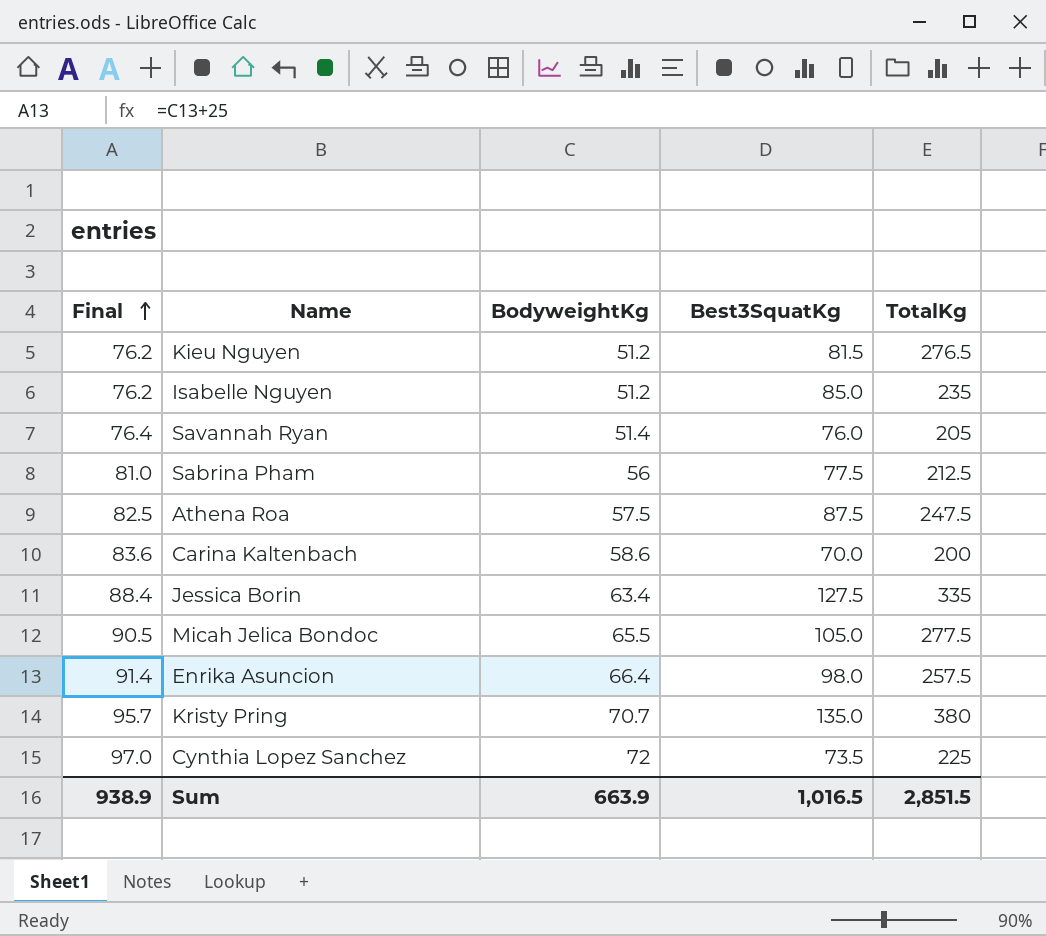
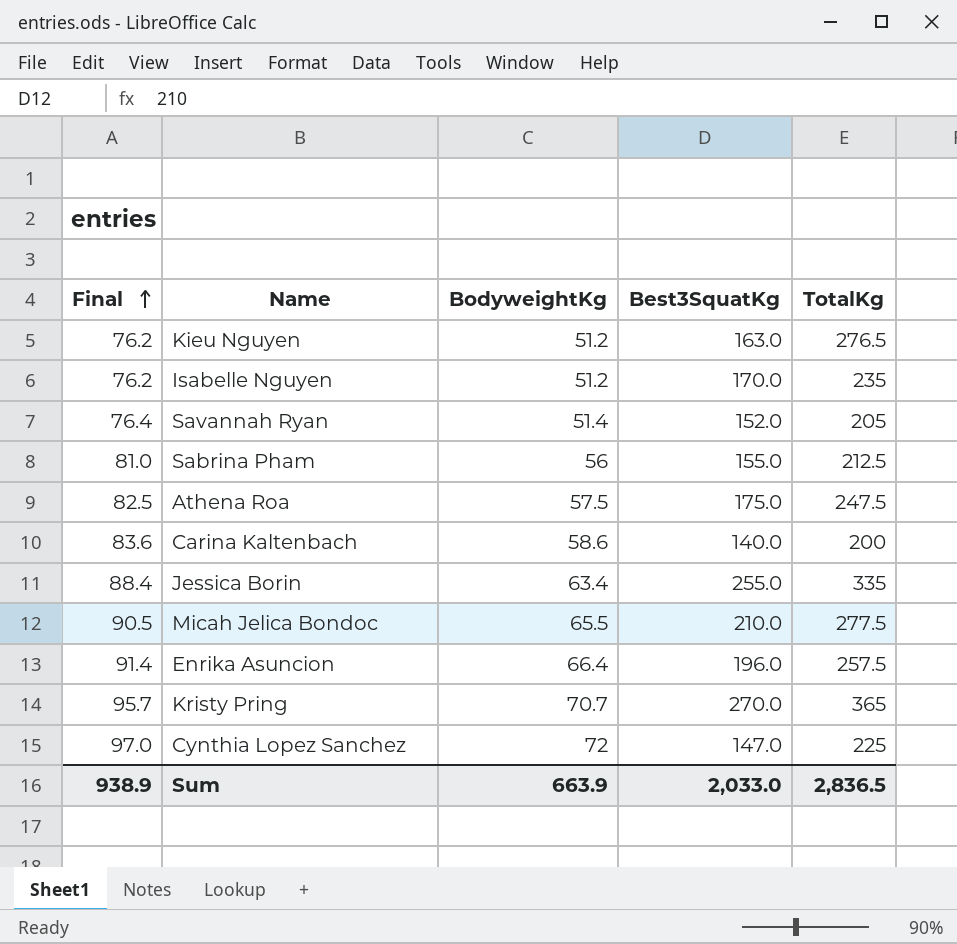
Kieu Nguyen | Best3SquatKg: 81.5 -> 163.0
Isabelle Nguyen | Best3SquatKg: 85.0 -> 170.0
Savannah Ryan | Best3SquatKg: 76.0 -> 152.0
Sabrina Pham | Best3SquatKg: 77.5 -> 155.0
Athena Roa | Best3SquatKg: 87.5 -> 175.0
Carina Kaltenbach | Best3SquatKg: 70.0 -> 140.0
Jessica Borin | Best3SquatKg: 127.5 -> 255.0
Micah Jelica Bondoc | Best3SquatKg: 105.0 -> 210.0
Enrika Asuncion | Best3SquatKg: 98.0 -> 196.0
Kristy Pring | Best3SquatKg: 135.0 -> 270.0
Kristy Pring | TotalKg: 380 -> 365
Cynthia Lopez Sanchez | Best3SquatKg: 73.5 -> 147.0
Sum | Best3SquatKg: 1,016.5 -> 2,033.0
Sum | TotalKg: 2,851.5 -> 2,836.5

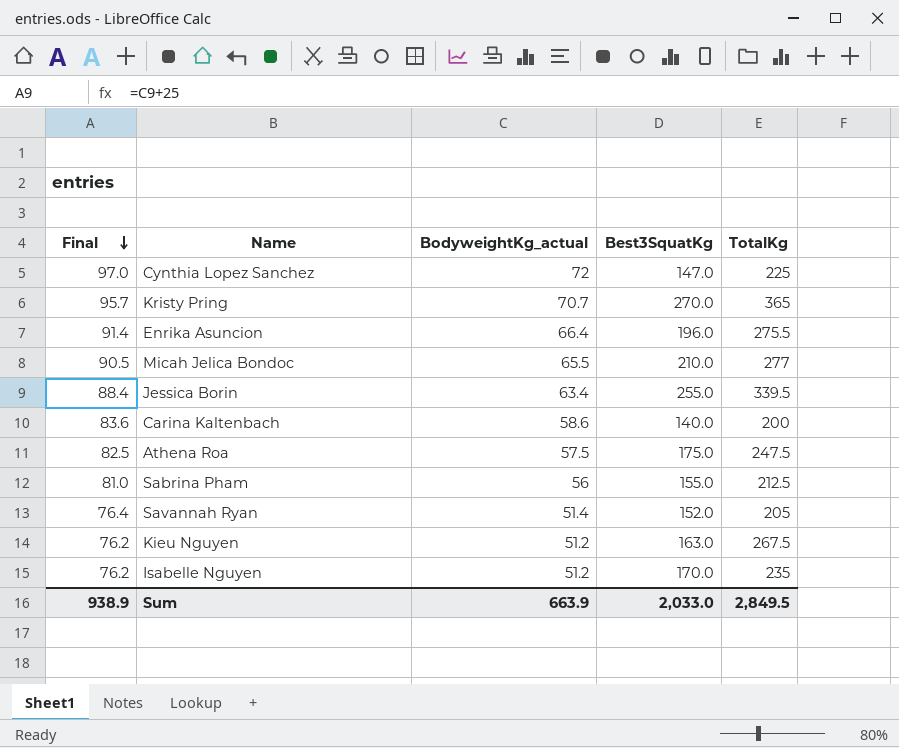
row order: Final ascending -> Final descending
column name: BodyweightKg -> BodyweightKg_actual
Enrika Asuncion | TotalKg: 257.5 -> 275.5
Micah Jelica Bondoc | TotalKg: 277.5 -> 277
Jessica Borin | TotalKg: 335 -> 339.5
Kieu Nguyen | TotalKg: 276.5 -> 267.5
Sum | TotalKg: 2,836.5 -> 2,849.5

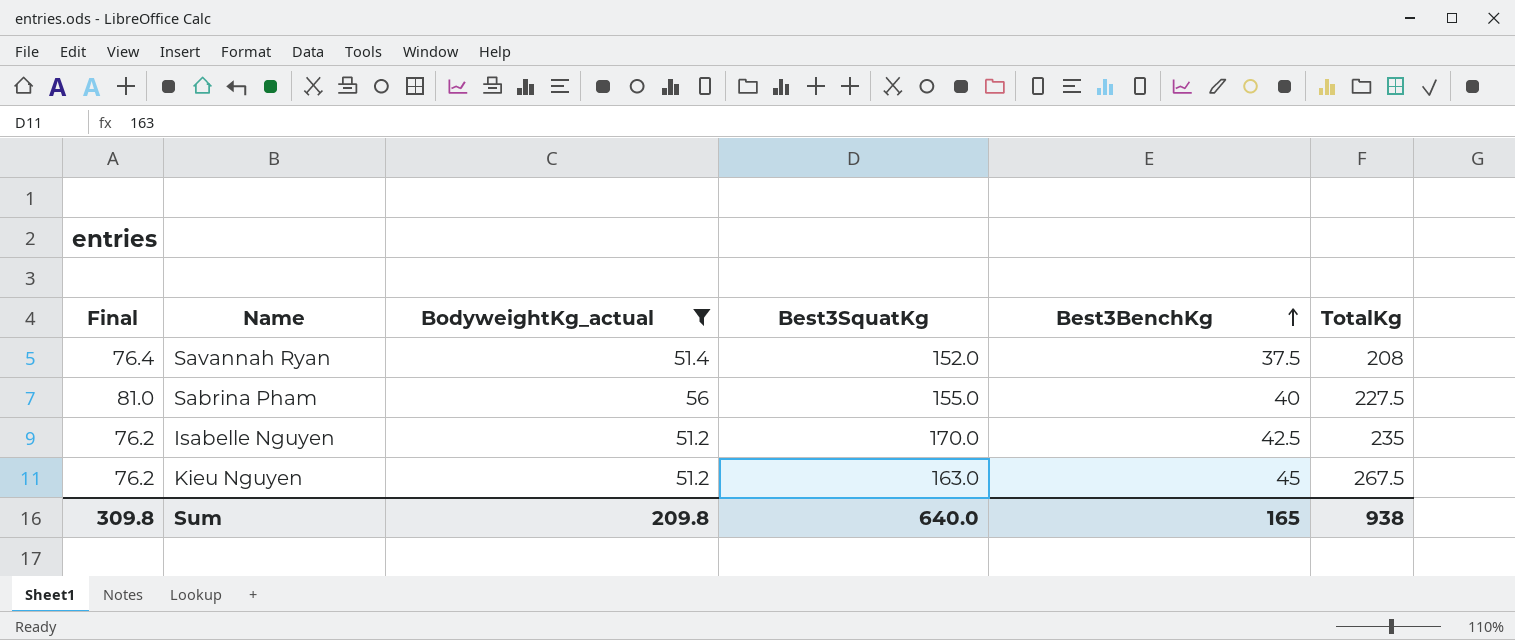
filter: none -> BodyweightKg_actual <= 56
row order: Final descending -> Best3BenchKg ascending
column Best3BenchKg | position: none -> 5
Savannah Ryan | TotalKg: 205 -> 208
Sabrina Pham | TotalKg: 212.5 -> 227.5
Sum | Final: 938.9 -> 309.8
Sum | BodyweightKg_actual: 663.9 -> 209.8
Sum | Best3SquatKg: 2,033.0 -> 640.0
Sum | TotalKg: 2,849.5 -> 938

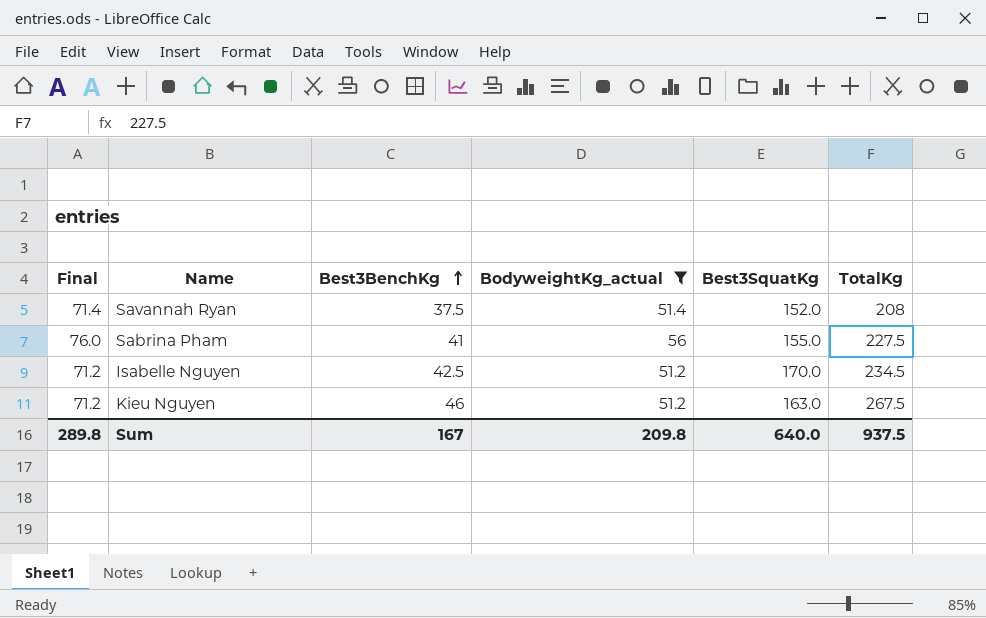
column Final | formula: [BodyweightKg_actual] + 25 -> [BodyweightKg_actual] + 20
column Best3BenchKg | position: 5 -> 3
Sabrina Pham | Best3BenchKg: 40 -> 41
Isabelle Nguyen | TotalKg: 235 -> 234.5
Kieu Nguyen | Best3BenchKg: 45 -> 46
Sum | Final: 309.8 -> 289.8
Sum | Best3BenchKg: 165 -> 167
Sum | TotalKg: 938 -> 937.5

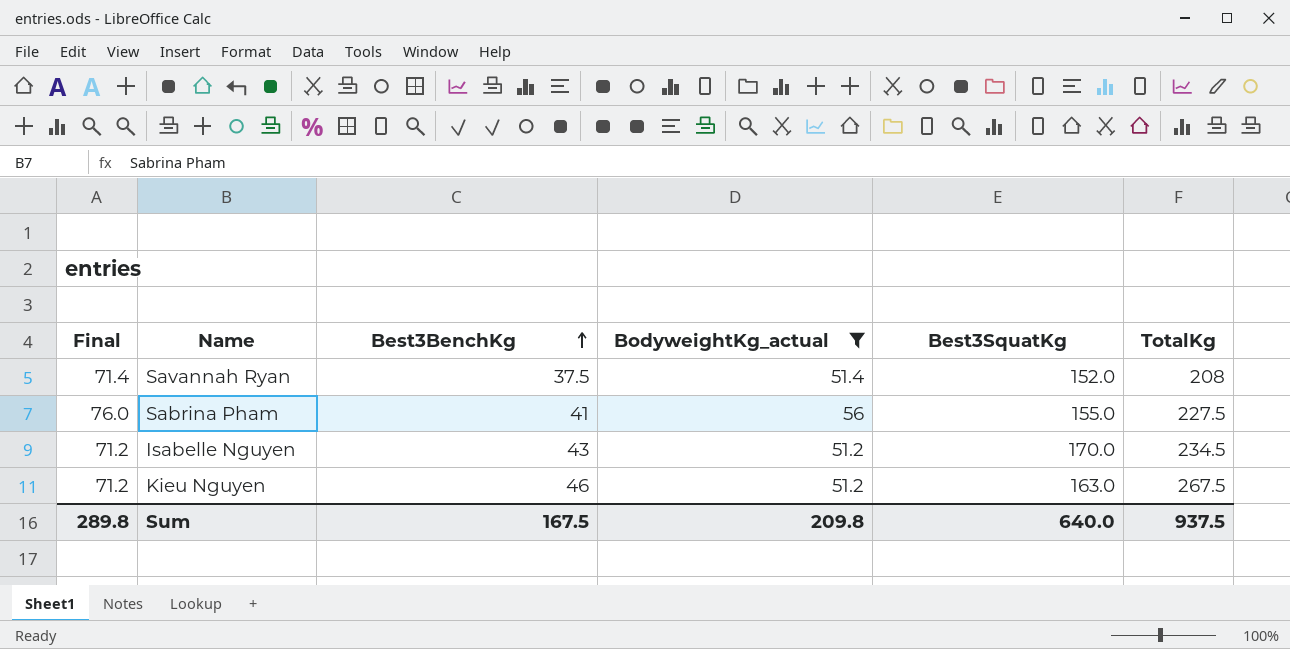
Isabelle Nguyen | Best3BenchKg: 42.5 -> 43
Sum | Best3BenchKg: 167 -> 167.5

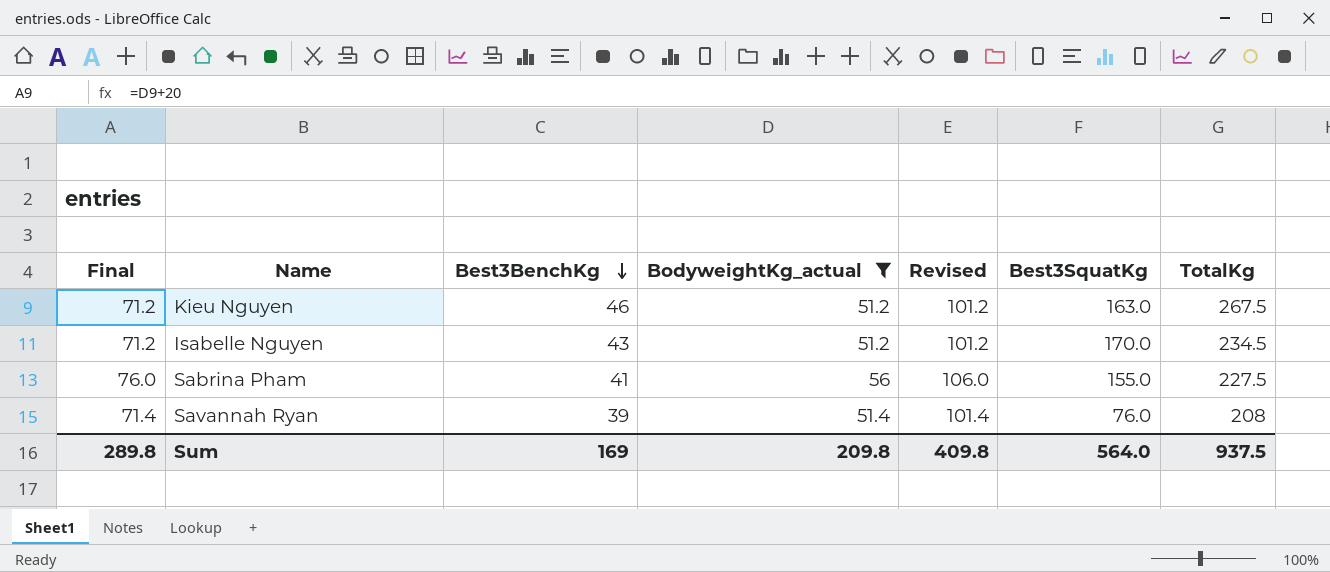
row order: Best3BenchKg ascending -> Best3BenchKg descending
column Revised | formula: none -> [BodyweightKg_actual] + 50
Savannah Ryan | Best3BenchKg: 37.5 -> 39
Savannah Ryan | Best3SquatKg: 152.0 -> 76.0
Sum | Best3BenchKg: 167.5 -> 169
Sum | Best3SquatKg: 640.0 -> 564.0

